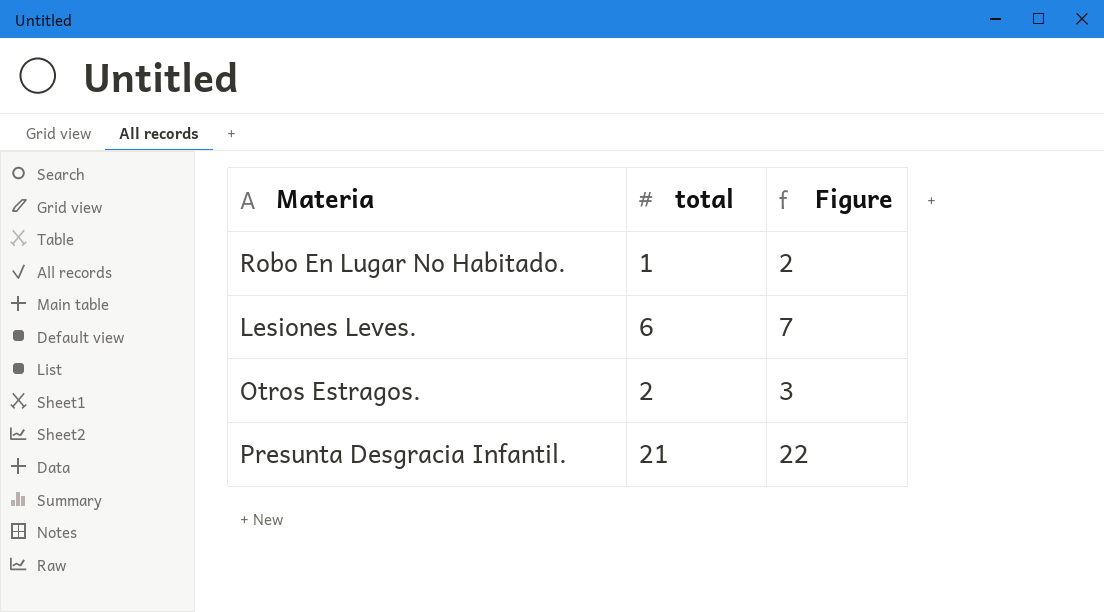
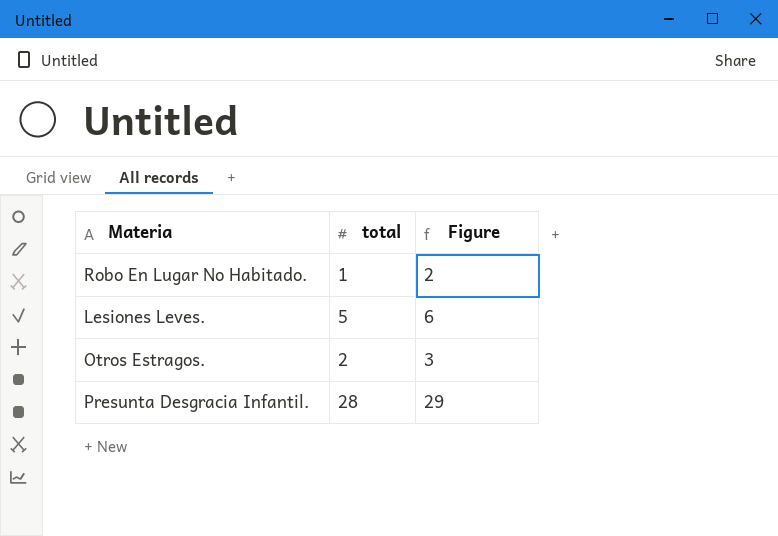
Lesiones Leves. | total: 6 -> 5
Lesiones Leves. | Figure: 7 -> 6
Presunta Desgracia Infantil. | total: 21 -> 28
Presunta Desgracia Infantil. | Figure: 22 -> 29

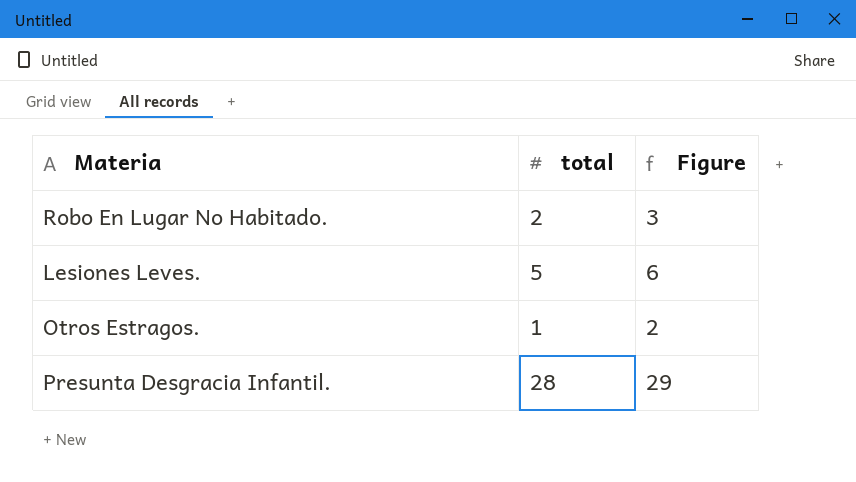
Robo En Lugar No Habitado. | total: 1 -> 2
Robo En Lugar No Habitado. | Figure: 2 -> 3
Otros Estragos. | total: 2 -> 1
Otros Estragos. | Figure: 3 -> 2

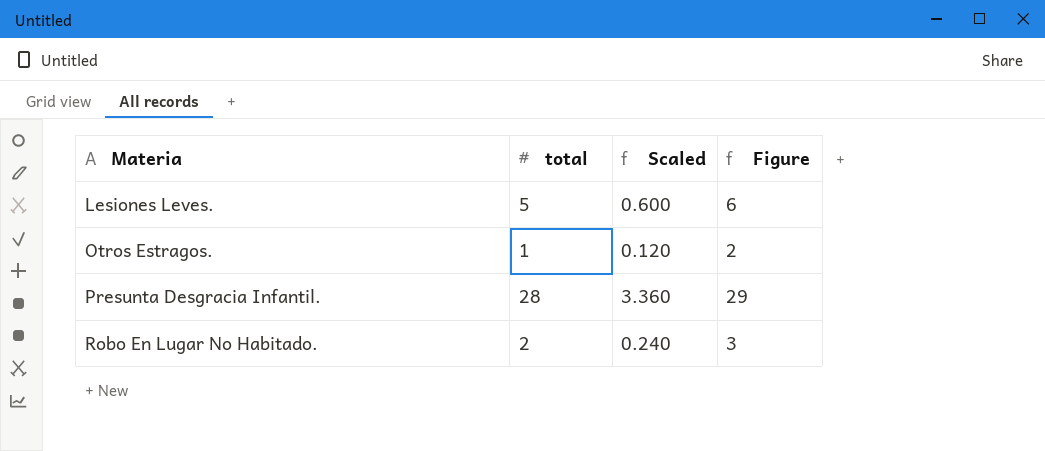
row order: none -> Materia ascending
column Scaled | formula: none -> [total] * 0.12

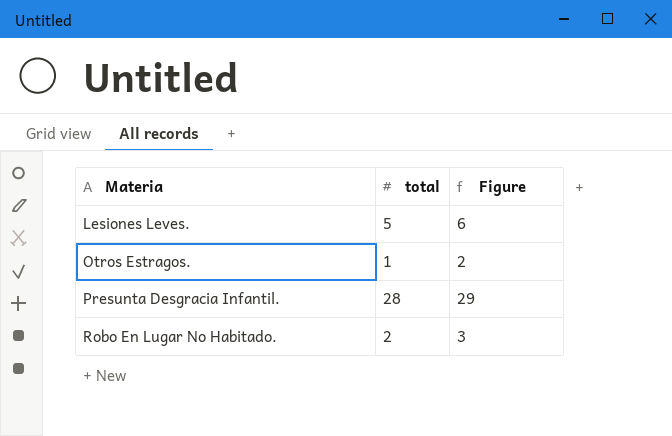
column Scaled | formula: [total] * 0.12 -> none

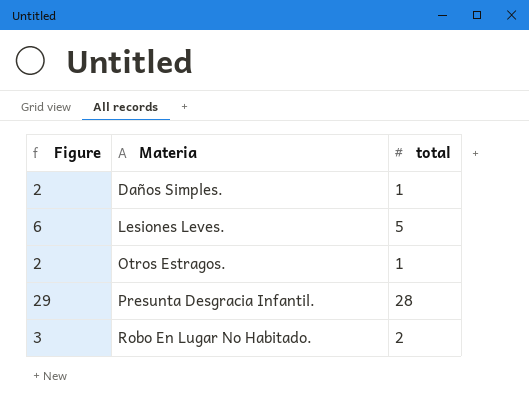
column Figure | position: 3 -> 1
row Daños Simples.: none -> 2 | 1

